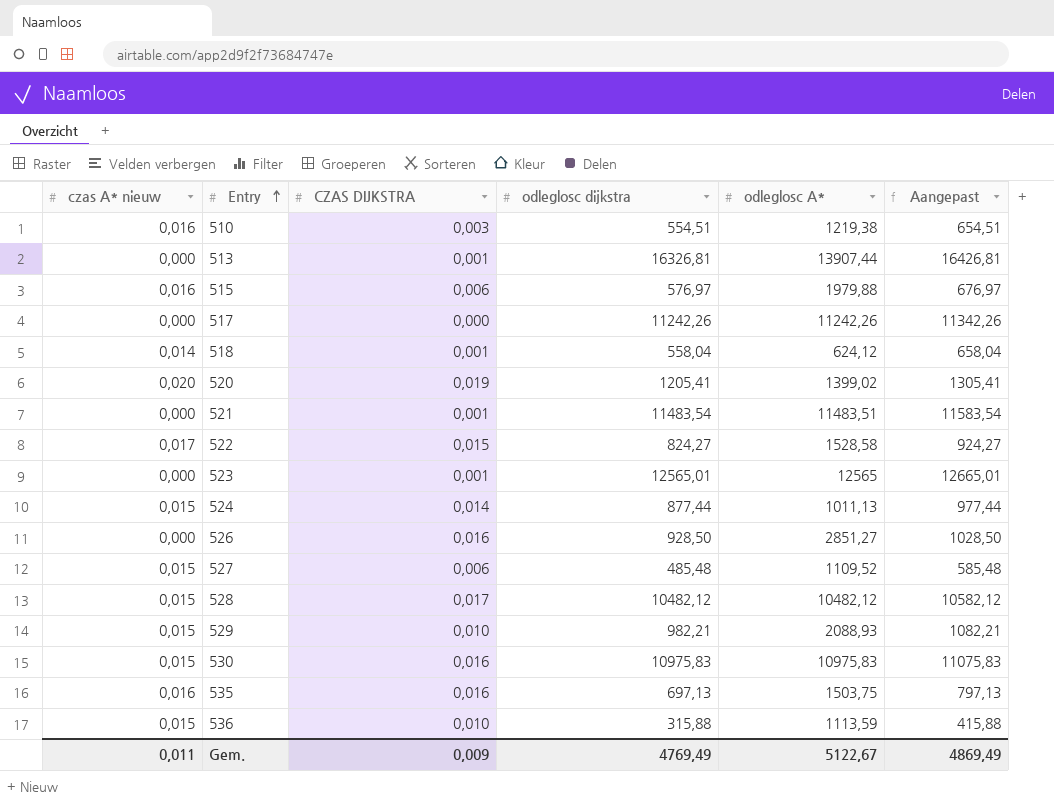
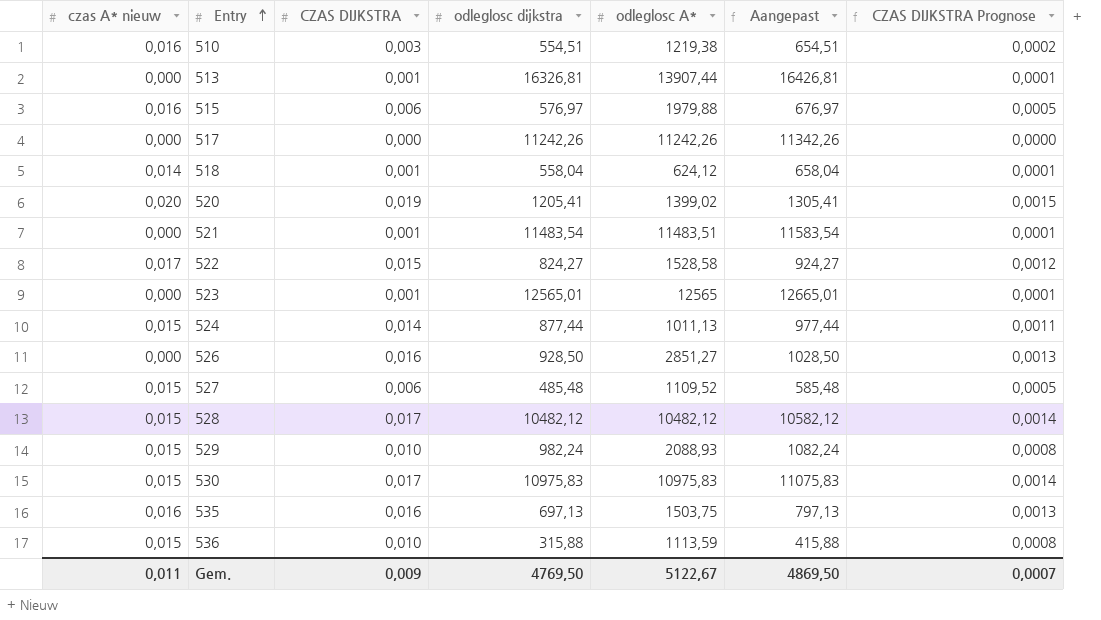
column CZAS DIJKSTRA Prognose | formula: none -> [CZAS DIJKSTRA] * 0,08
529 | odleglosc dijkstra: 982,21 -> 982,24
529 | Aangepast: 1082,21 -> 1082,24
530 | CZAS DIJKSTRA: 0,016 -> 0,017
Gem. | odleglosc dijkstra: 4769,49 -> 4769,50
Gem. | Aangepast: 4869,49 -> 4869,50

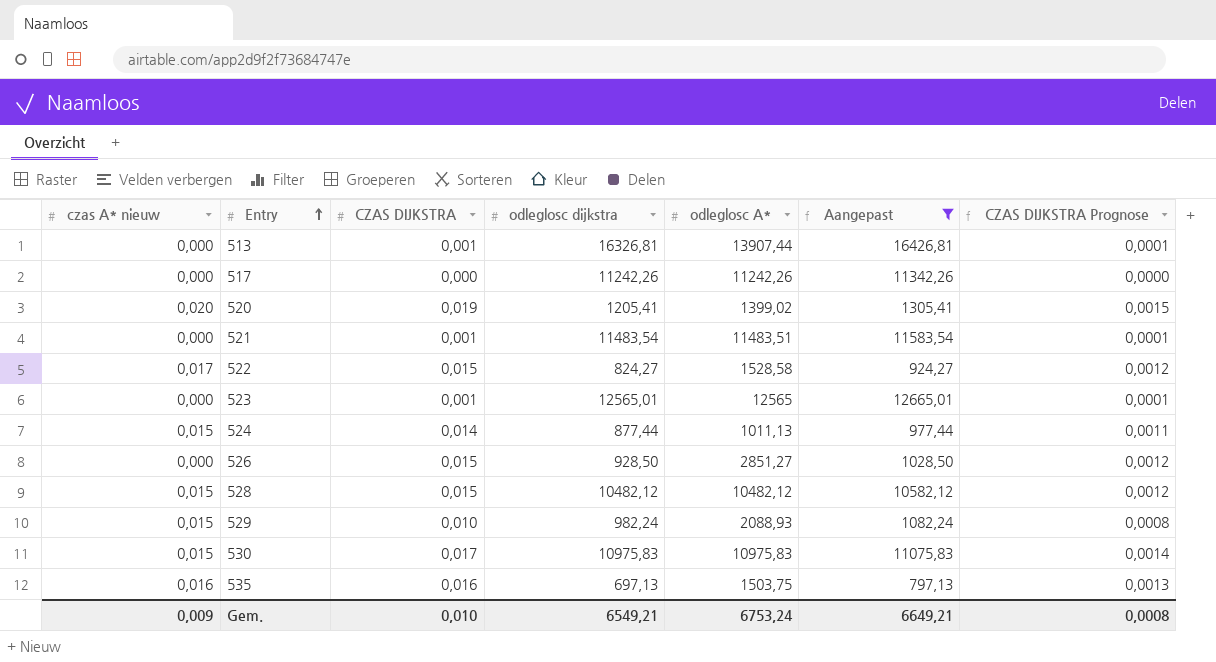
filter: none -> Aangepast >= 797,13
526 | CZAS DIJKSTRA: 0,016 -> 0,015
526 | CZAS DIJKSTRA Prognose: 0,0013 -> 0,0012
528 | CZAS DIJKSTRA: 0,017 -> 0,015
528 | CZAS DIJKSTRA Prognose: 0,0014 -> 0,0012
Gem. | czas A* nieuw: 0,011 -> 0,009
Gem. | CZAS DIJKSTRA: 0,009 -> 0,010
Gem. | odleglosc dijkstra: 4769,50 -> 6549,21
Gem. | odleglosc A*: 5122,67 -> 6753,24
Gem. | Aangepast: 4869,50 -> 6649,21
Gem. | CZAS DIJKSTRA Prognose: 0,0007 -> 0,0008

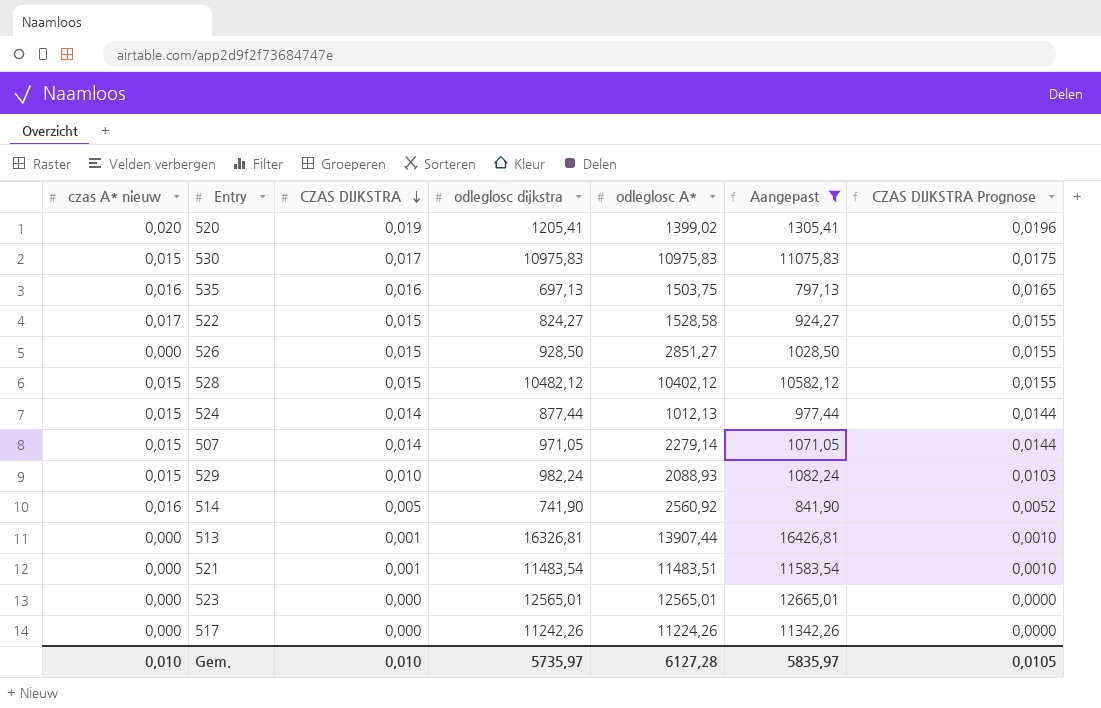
row order: Entry ascending -> CZAS DIJKSTRA descending
column CZAS DIJKSTRA Prognose | formula: [CZAS DIJKSTRA] * 0,08 -> [CZAS DIJKSTRA] * 1,03
528 | odleglosc A*: 10482,12 -> 10402,12
524 | odleglosc A*: 1011,13 -> 1012,13
row 507: none -> 0,015 | 0,014 | 971,05 | 2279,14 | 1071,05 | 0,0144
row 514: none -> 0,016 | 0,005 | 741,90 | 2560,92 | 841,90 | 0,0052
523 | CZAS DIJKSTRA: 0,001 -> 0,000
523 | odleglosc A*: 12565 -> 12565,01
517 | odleglosc A*: 11242,26 -> 11224,26
Gem. | czas A* nieuw: 0,009 -> 0,010
Gem. | odleglosc dijkstra: 6549,21 -> 5735,97
Gem. | odleglosc A*: 6753,24 -> 6127,28
Gem. | Aangepast: 6649,21 -> 5835,97
Gem. | CZAS DIJKSTRA Prognose: 0,0008 -> 0,0105

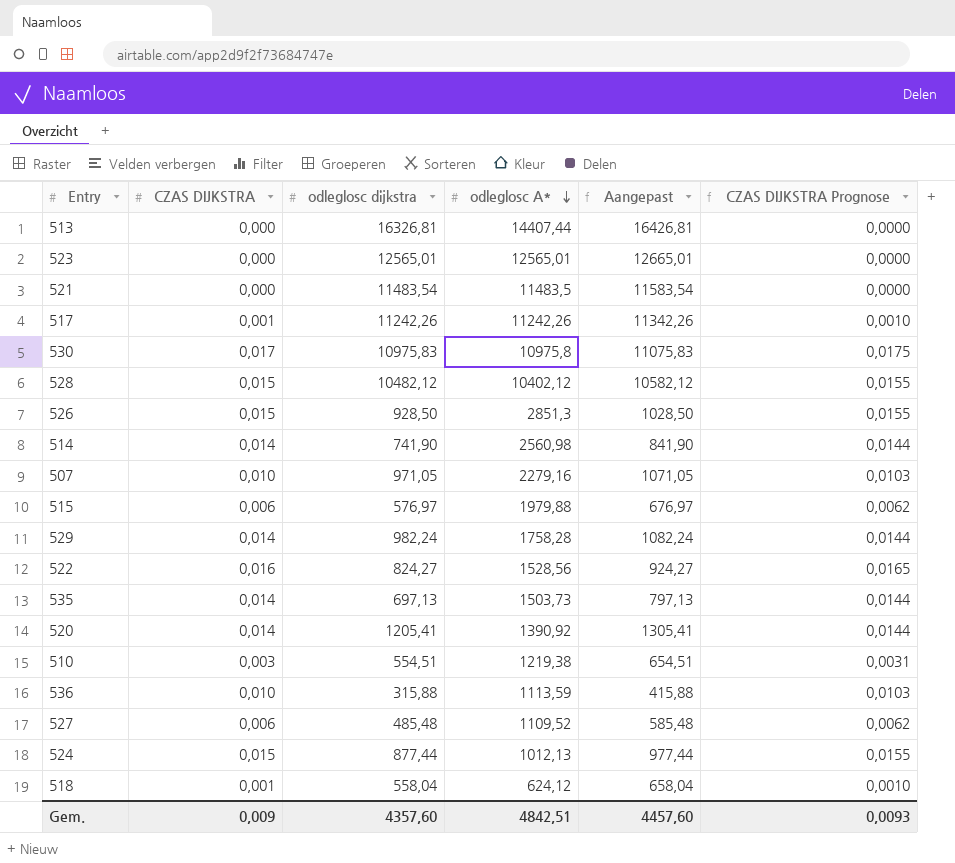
filter: Aangepast >= 797,13 -> none
row order: CZAS DIJKSTRA descending -> odleglosc A* descending
column czas A* nieuw | position: 1 -> none
513 | CZAS DIJKSTRA: 0,001 -> 0,000
513 | odleglosc A*: 13907,44 -> 14407,44
513 | CZAS DIJKSTRA Prognose: 0,0010 -> 0,0000
521 | CZAS DIJKSTRA: 0,001 -> 0,000
521 | odleglosc A*: 11483,51 -> 11483,5
521 | CZAS DIJKSTRA Prognose: 0,0010 -> 0,0000
517 | CZAS DIJKSTRA: 0,000 -> 0,001
517 | odleglosc A*: 11224,26 -> 11242,26
517 | CZAS DIJKSTRA Prognose: 0,0000 -> 0,0010
530 | odleglosc A*: 10975,83 -> 10975,8
526 | odleglosc A*: 2851,27 -> 2851,3
514 | CZAS DIJKSTRA: 0,005 -> 0,014
514 | odleglosc A*: 2560,92 -> 2560,98
514 | CZAS DIJKSTRA Prognose: 0,0052 -> 0,0144
507 | CZAS DIJKSTRA: 0,014 -> 0,010
507 | odleglosc A*: 2279,14 -> 2279,16
507 | CZAS DIJKSTRA Prognose: 0,0144 -> 0,0103
529 | CZAS DIJKSTRA: 0,010 -> 0,014
529 | odleglosc A*: 2088,93 -> 1758,28
529 | CZAS DIJKSTRA Prognose: 0,0103 -> 0,0144
522 | CZAS DIJKSTRA: 0,015 -> 0,016
522 | odleglosc A*: 1528,58 -> 1528,56
522 | CZAS DIJKSTRA Prognose: 0,0155 -> 0,0165
535 | CZAS DIJKSTRA: 0,016 -> 0,014
535 | odleglosc A*: 1503,75 -> 1503,73
535 | CZAS DIJKSTRA Prognose: 0,0165 -> 0,0144
520 | CZAS DIJKSTRA: 0,019 -> 0,014
520 | odleglosc A*: 1399,02 -> 1390,92
520 | CZAS DIJKSTRA Prognose: 0,0196 -> 0,0144
524 | CZAS DIJKSTRA: 0,014 -> 0,015
524 | CZAS DIJKSTRA Prognose: 0,0144 -> 0,0155
Gem. | CZAS DIJKSTRA: 0,010 -> 0,009
Gem. | odleglosc dijkstra: 5735,97 -> 4357,60
Gem. | odleglosc A*: 6127,28 -> 4842,51
Gem. | Aangepast: 5835,97 -> 4457,60
Gem. | CZAS DIJKSTRA Prognose: 0,0105 -> 0,0093

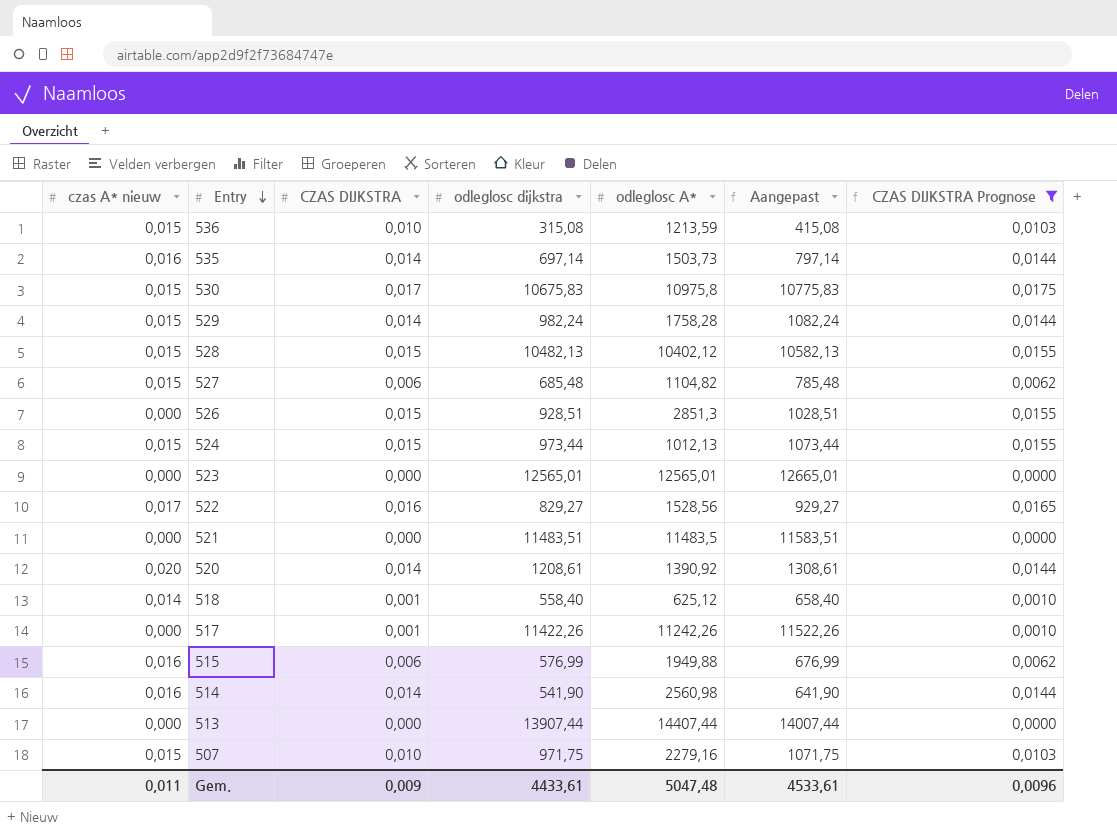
filter: none -> CZAS DIJKSTRA Prognose != 0,0031
row order: odleglosc A* descending -> Entry descending
column czas A* nieuw | position: none -> 1
536 | odleglosc dijkstra: 315,88 -> 315,08
536 | odleglosc A*: 1113,59 -> 1213,59
536 | Aangepast: 415,88 -> 415,08
535 | odleglosc dijkstra: 697,13 -> 697,14
535 | Aangepast: 797,13 -> 797,14
530 | odleglosc dijkstra: 10975,83 -> 10675,83
530 | Aangepast: 11075,83 -> 10775,83
528 | odleglosc dijkstra: 10482,12 -> 10482,13
528 | Aangepast: 10582,12 -> 10582,13
527 | odleglosc dijkstra: 485,48 -> 685,48
527 | odleglosc A*: 1109,52 -> 1104,82
527 | Aangepast: 585,48 -> 785,48
526 | odleglosc dijkstra: 928,50 -> 928,51
526 | Aangepast: 1028,50 -> 1028,51
524 | odleglosc dijkstra: 877,44 -> 973,44
524 | Aangepast: 977,44 -> 1073,44
522 | odleglosc dijkstra: 824,27 -> 829,27
522 | Aangepast: 924,27 -> 929,27
521 | odleglosc dijkstra: 11483,54 -> 11483,51
521 | Aangepast: 11583,54 -> 11583,51
520 | odleglosc dijkstra: 1205,41 -> 1208,61
520 | Aangepast: 1305,41 -> 1308,61
518 | odleglosc dijkstra: 558,04 -> 558,40
518 | odleglosc A*: 624,12 -> 625,12
518 | Aangepast: 658,04 -> 658,40
517 | odleglosc dijkstra: 11242,26 -> 11422,26
517 | Aangepast: 11342,26 -> 11522,26
515 | odleglosc dijkstra: 576,97 -> 576,99
515 | odleglosc A*: 1979,88 -> 1949,88
515 | Aangepast: 676,97 -> 676,99
514 | odleglosc dijkstra: 741,90 -> 541,90
514 | Aangepast: 841,90 -> 641,90
513 | odleglosc dijkstra: 16326,81 -> 13907,44
513 | Aangepast: 16426,81 -> 14007,44
507 | odleglosc dijkstra: 971,05 -> 971,75
507 | Aangepast: 1071,05 -> 1071,75
Gem. | odleglosc dijkstra: 4357,60 -> 4433,61
Gem. | odleglosc A*: 4842,51 -> 5047,48
Gem. | Aangepast: 4457,60 -> 4533,61
Gem. | CZAS DIJKSTRA Prognose: 0,0093 -> 0,0096

